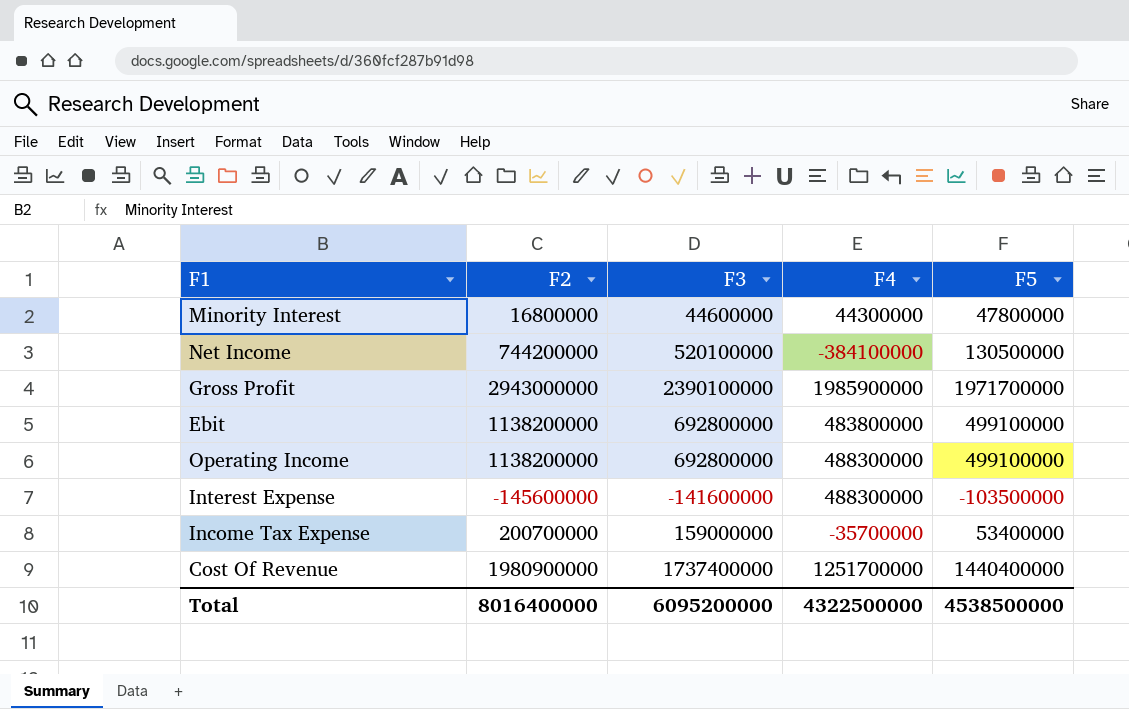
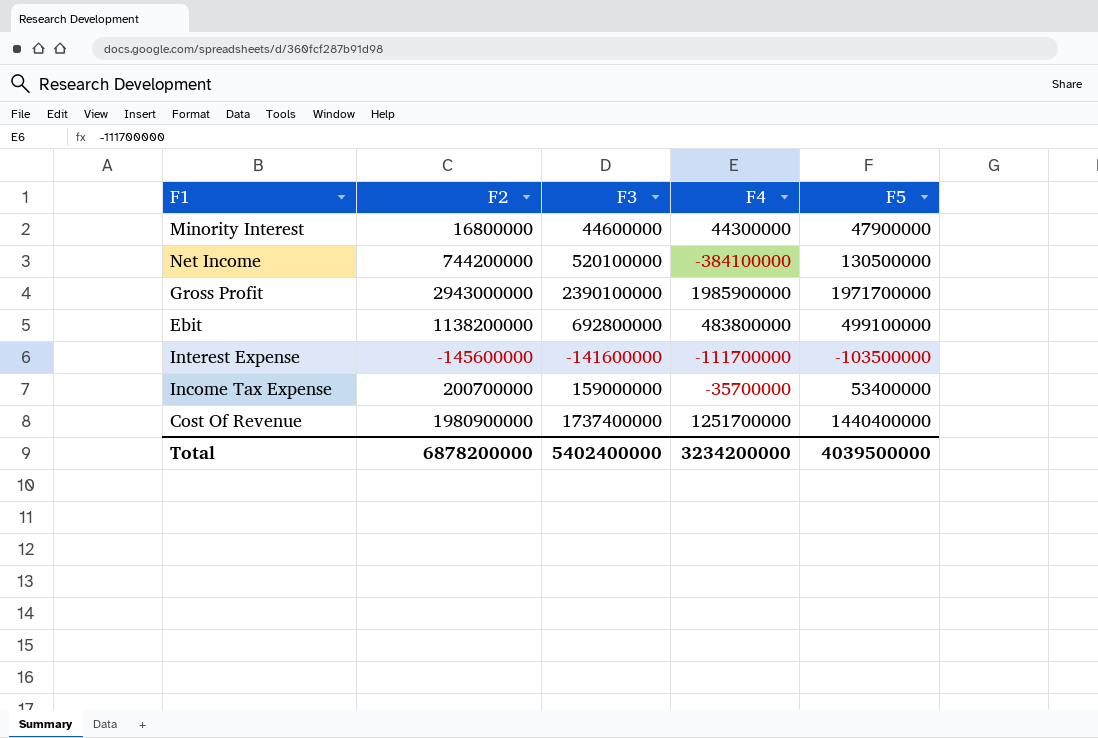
row Operating Income: 1138200000 | 692800000 | 488300000 | 499100000 -> none
Minority Interest | F5: 47800000 -> 47900000
Interest Expense | F4: 488300000 -> -111700000
Total | F2: 8016400000 -> 6878200000
Total | F3: 6095200000 -> 5402400000
Total | F4: 4322500000 -> 3234200000
Total | F5: 4538500000 -> 4039500000

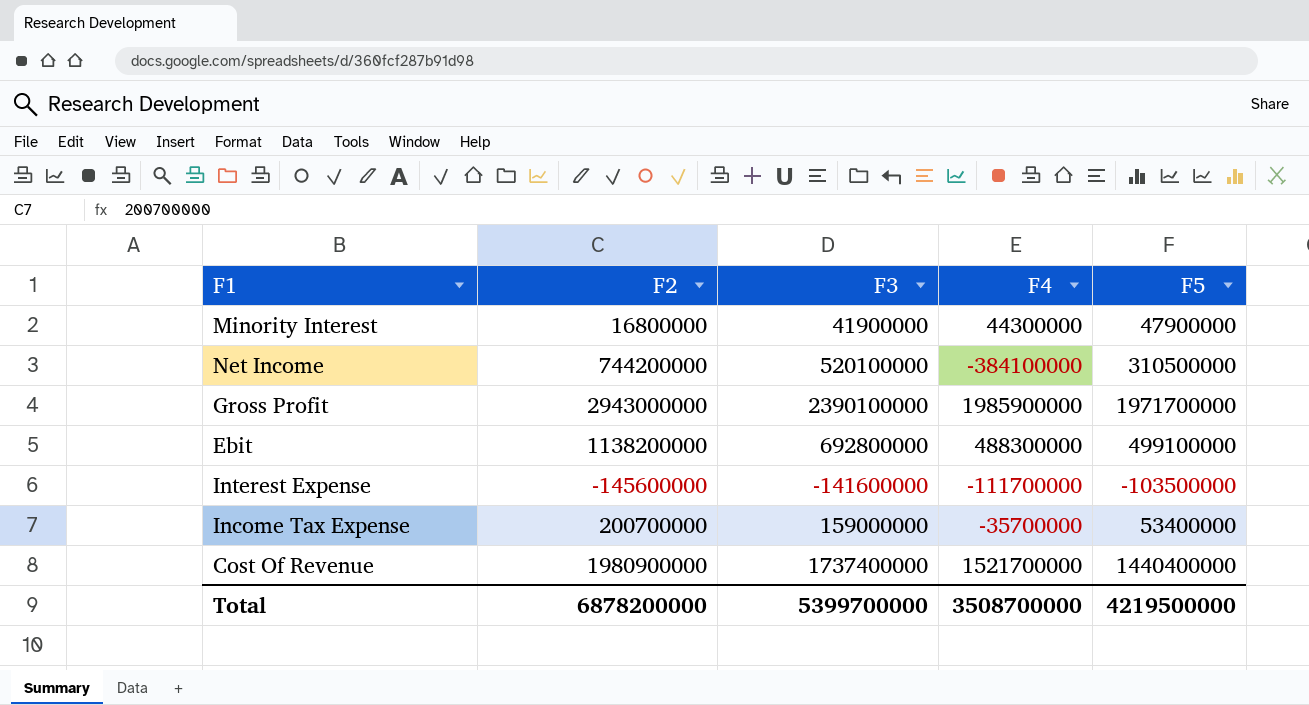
Minority Interest | F3: 44600000 -> 41900000
Net Income | F5: 130500000 -> 310500000
Ebit | F4: 483800000 -> 488300000
Cost Of Revenue | F4: 1251700000 -> 1521700000
Total | F3: 5402400000 -> 5399700000
Total | F4: 3234200000 -> 3508700000
Total | F5: 4039500000 -> 4219500000

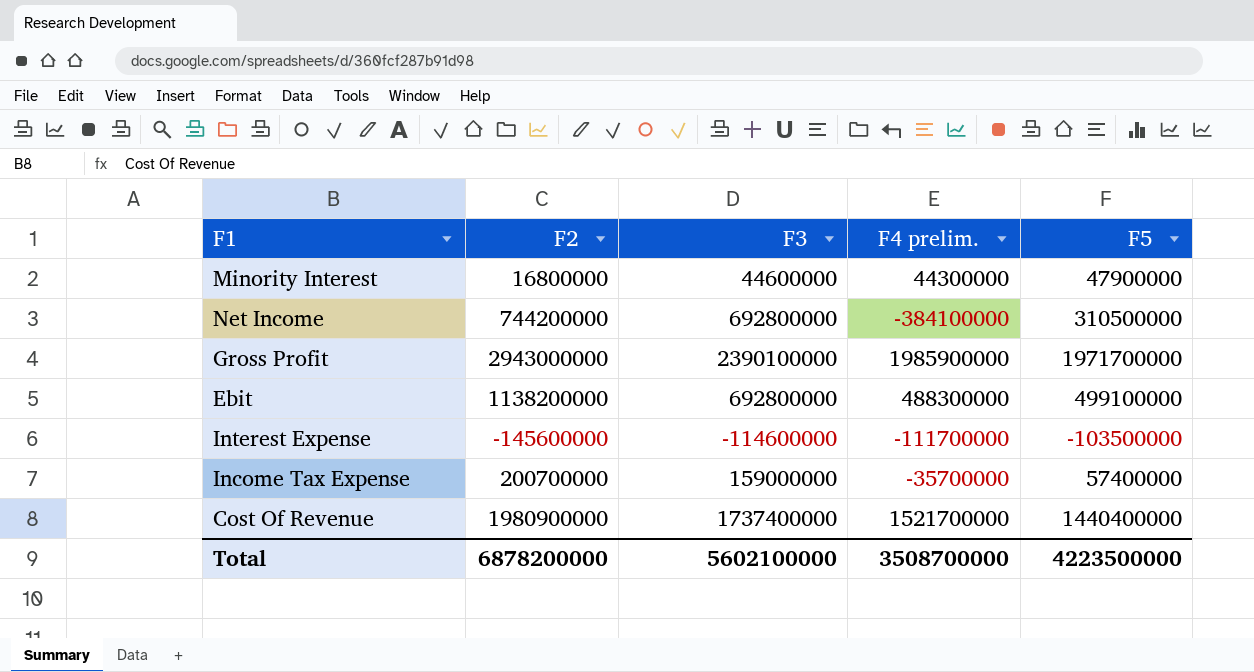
column name: F4 -> F4 prelim.
Minority Interest | F3: 41900000 -> 44600000
Net Income | F3: 520100000 -> 692800000
Interest Expense | F3: -141600000 -> -114600000
Income Tax Expense | F5: 53400000 -> 57400000
Total | F3: 5399700000 -> 5602100000
Total | F5: 4219500000 -> 4223500000

